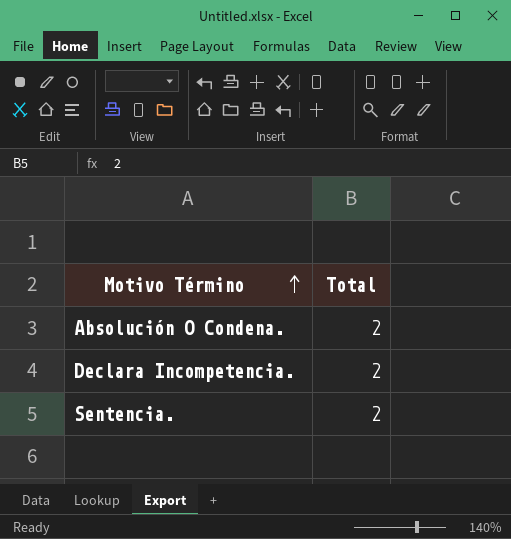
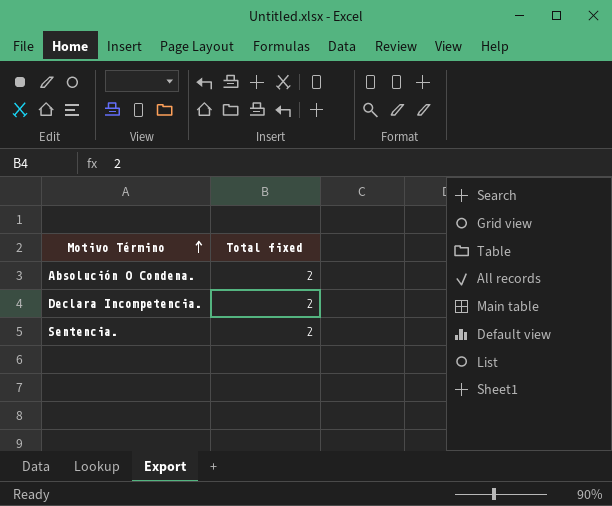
column name: Total -> Total fixed

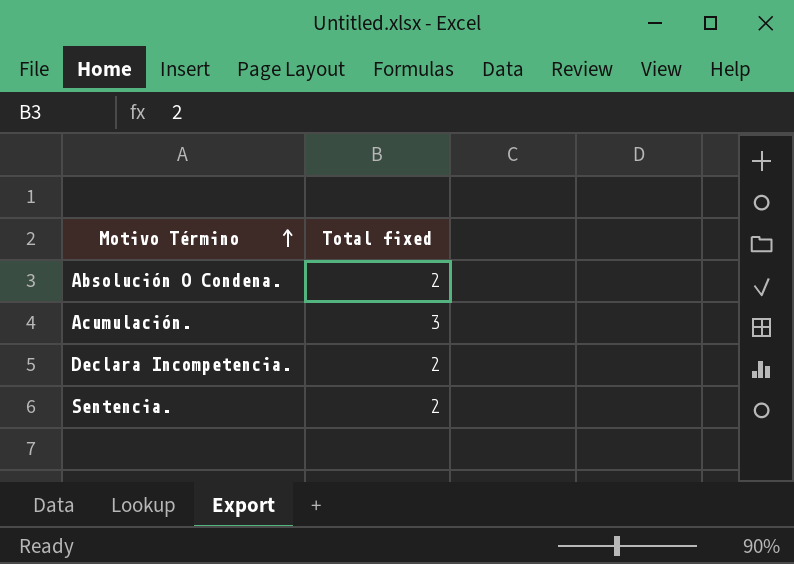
row Acumulación.: none -> 3

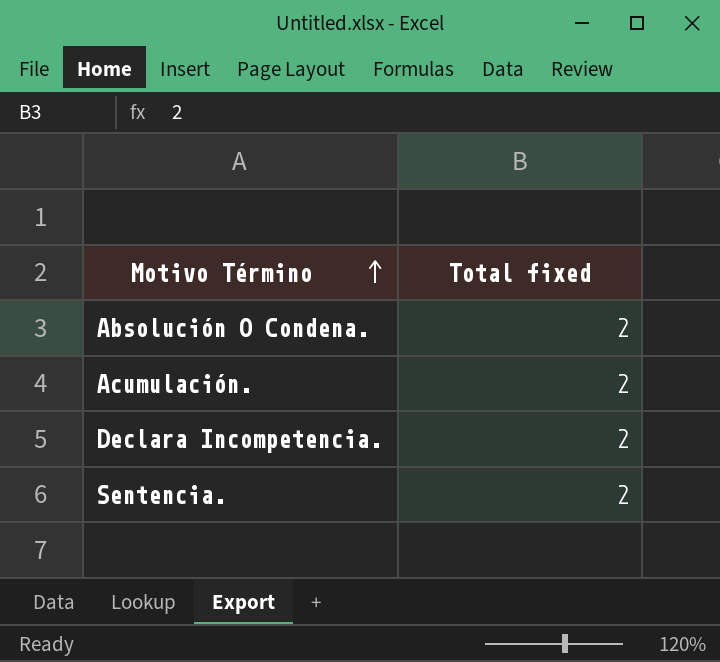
Acumulación. | Total fixed: 3 -> 2

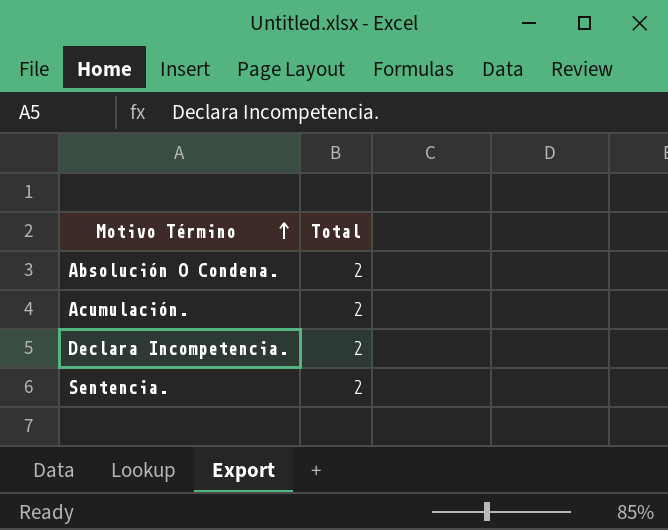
column name: Total fixed -> Total

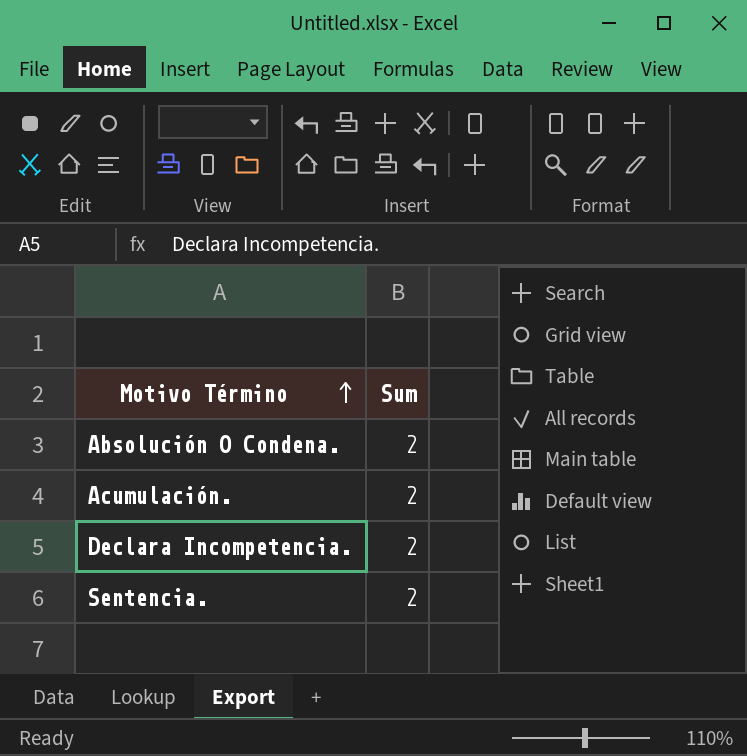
column name: Total -> Sum

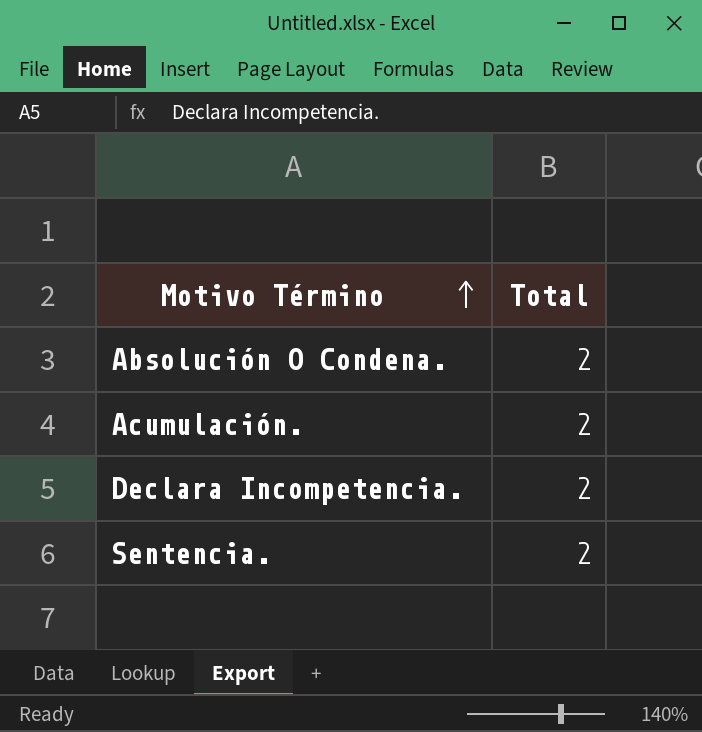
column name: Sum -> Total

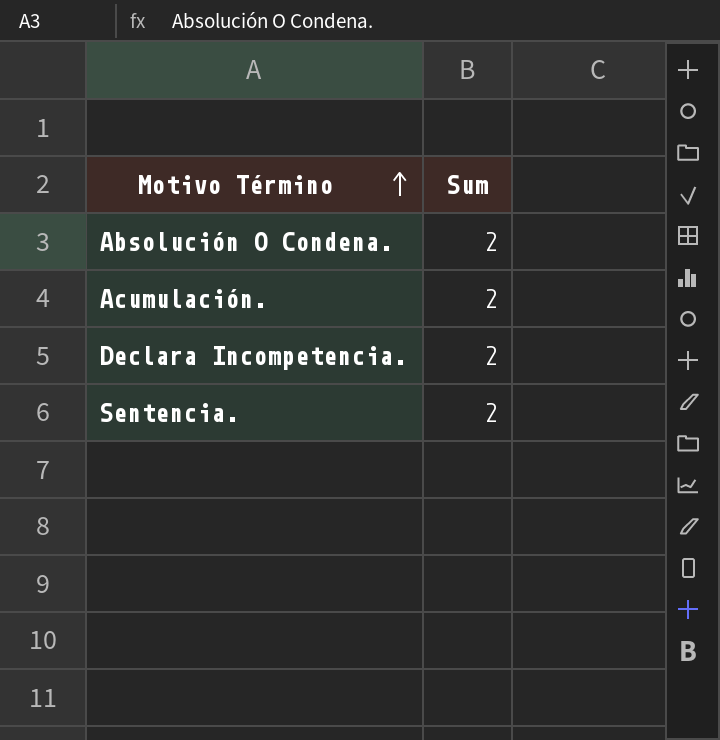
column name: Total -> Sum

